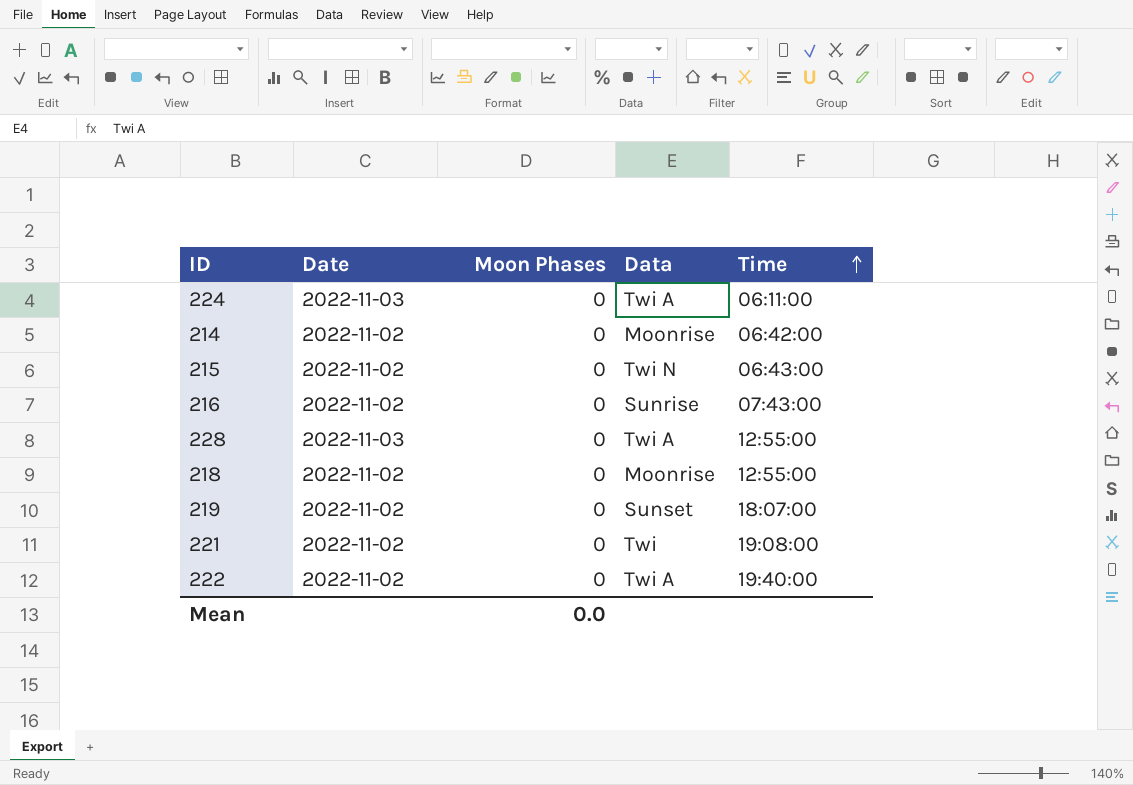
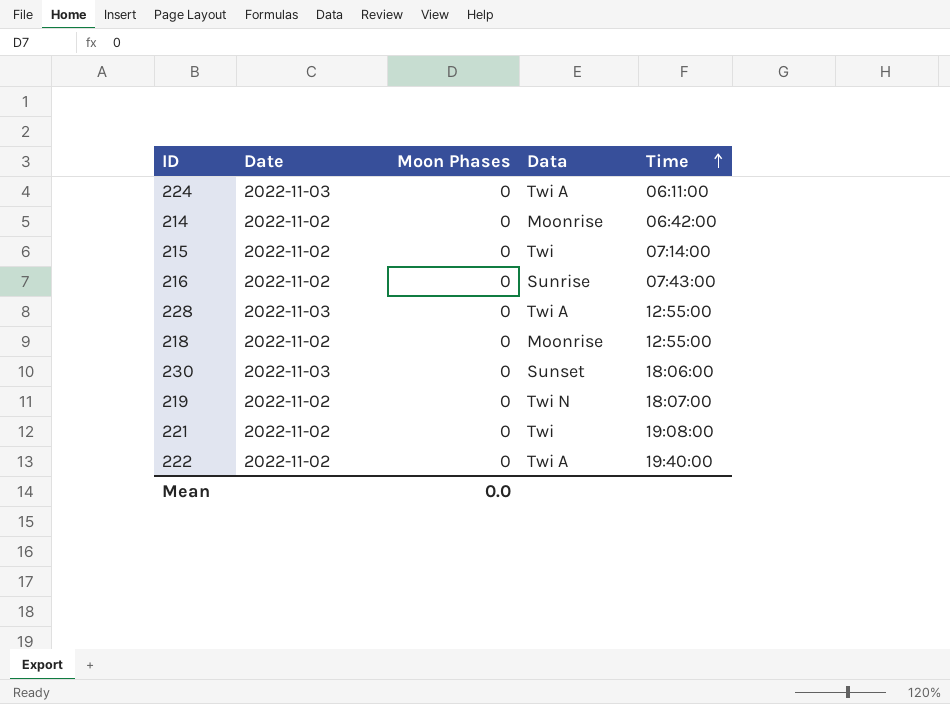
215 | Data: Twi N -> Twi
215 | Time: 06:43:00 -> 07:14:00
row 230: none -> 2022-11-03 | 0 | Sunset | 18:06:00
219 | Data: Sunset -> Twi N

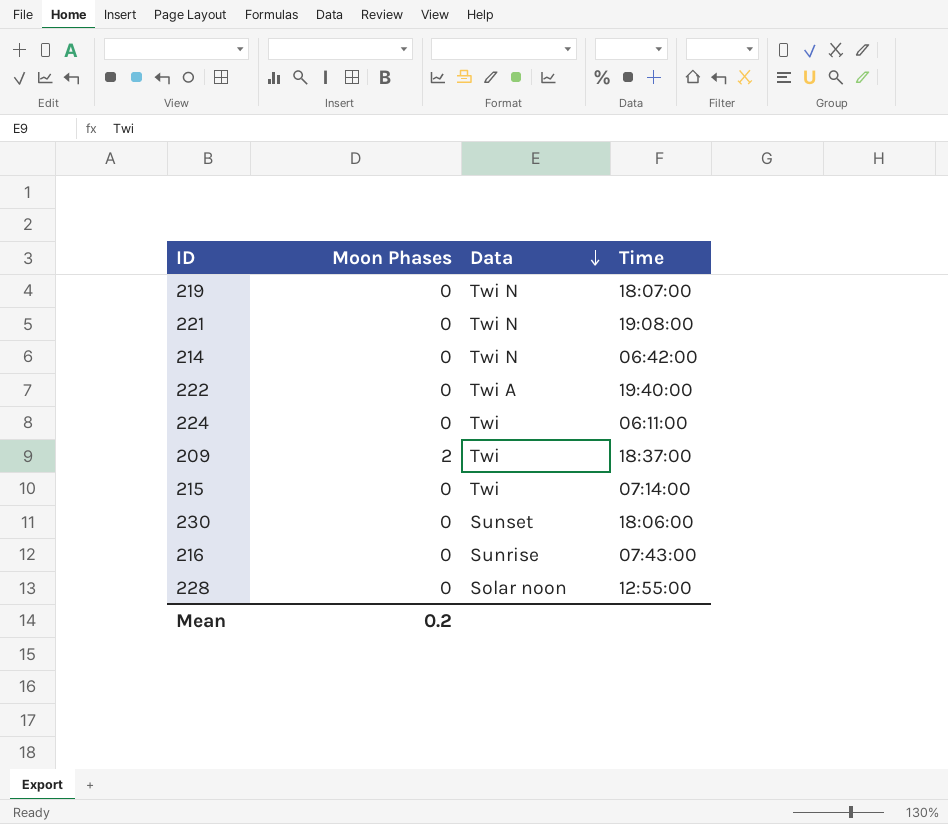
row order: Time ascending -> Data descending
column Date | position: 2 -> none
row 218: 2022-11-02 | 0 | Moonrise | 12:55:00 -> none
221 | Data: Twi -> Twi N
214 | Data: Moonrise -> Twi N
224 | Data: Twi A -> Twi
row 209: none -> 2 | Twi | 18:37:00
228 | Data: Twi A -> Solar noon
Mean | Moon Phases: 0.0 -> 0.2

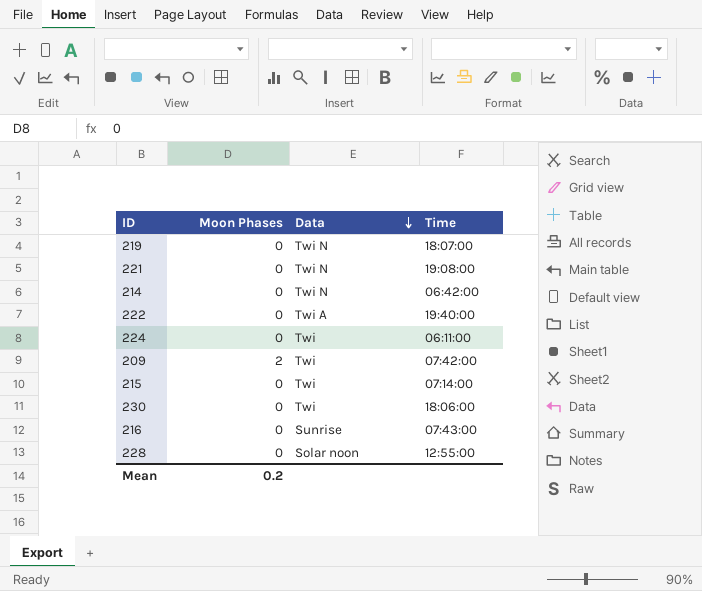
209 | Time: 18:37:00 -> 07:42:00
230 | Data: Sunset -> Twi

